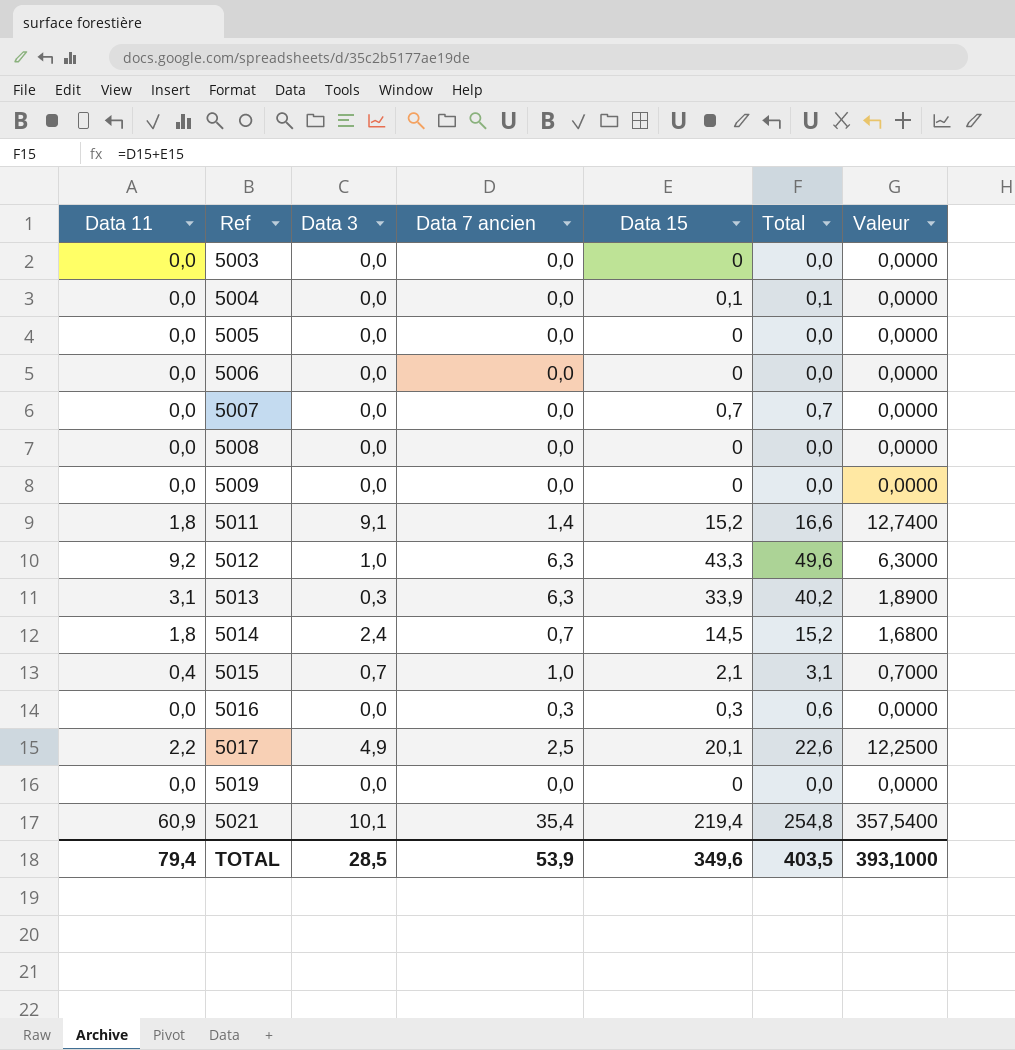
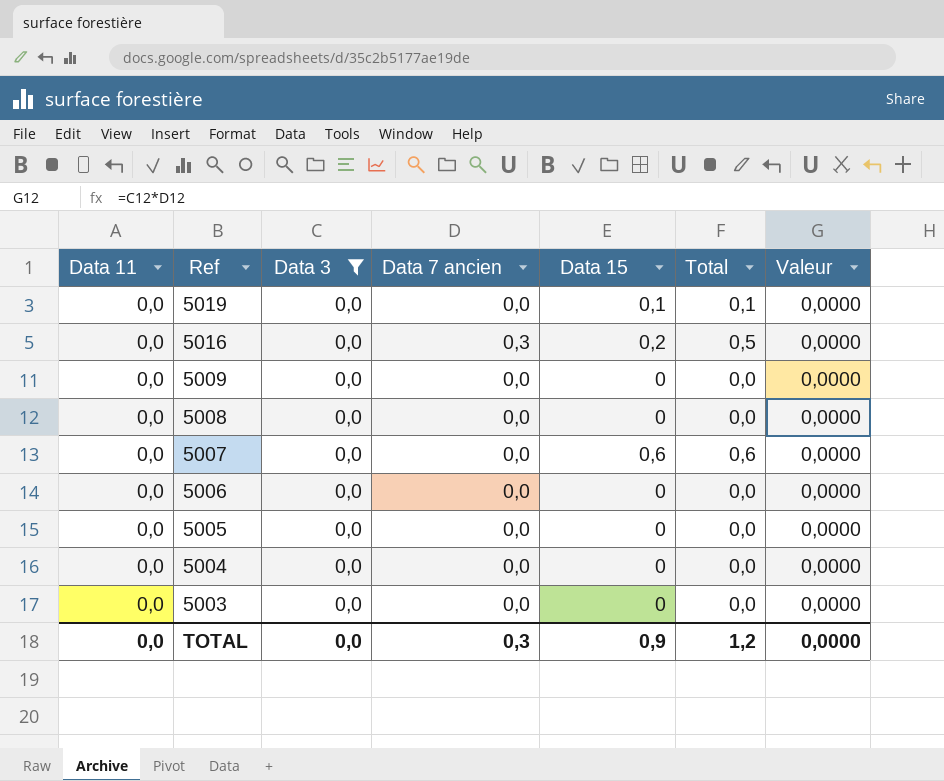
filter: none -> Data 3 = 0,0
row order: Ref ascending -> Ref descending
5019 | Data 15: 0 -> 0,1
5019 | Total: 0,0 -> 0,1
5016 | Data 15: 0,3 -> 0,2
5016 | Total: 0,6 -> 0,5
5007 | Data 15: 0,7 -> 0,6
5007 | Total: 0,7 -> 0,6
5004 | Data 15: 0,1 -> 0
5004 | Total: 0,1 -> 0,0
TOTAL | Data 11: 79,4 -> 0,0
TOTAL | Data 3: 28,5 -> 0,0
TOTAL | Data 7 ancien: 53,9 -> 0,3
TOTAL | Data 15: 349,6 -> 0,9
TOTAL | Total: 403,5 -> 1,2
TOTAL | Valeur: 393,1000 -> 0,0000

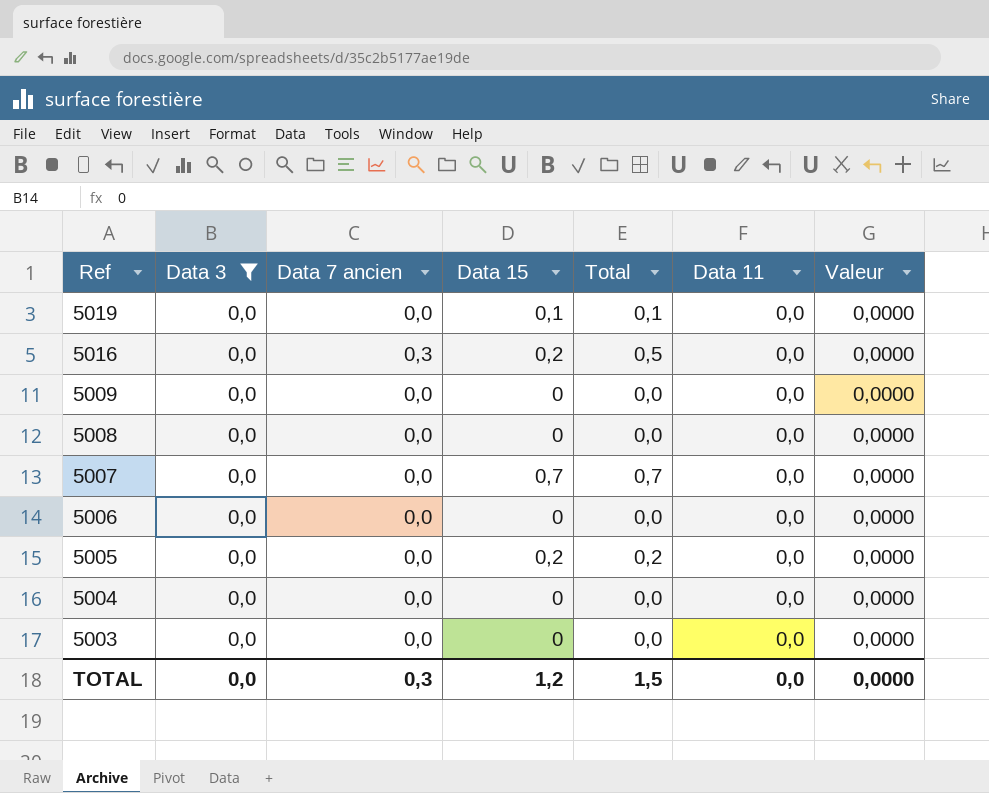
column Data 11 | position: 1 -> 6
5007 | Data 15: 0,6 -> 0,7
5007 | Total: 0,6 -> 0,7
5005 | Data 15: 0 -> 0,2
5005 | Total: 0,0 -> 0,2
TOTAL | Data 15: 0,9 -> 1,2
TOTAL | Total: 1,2 -> 1,5

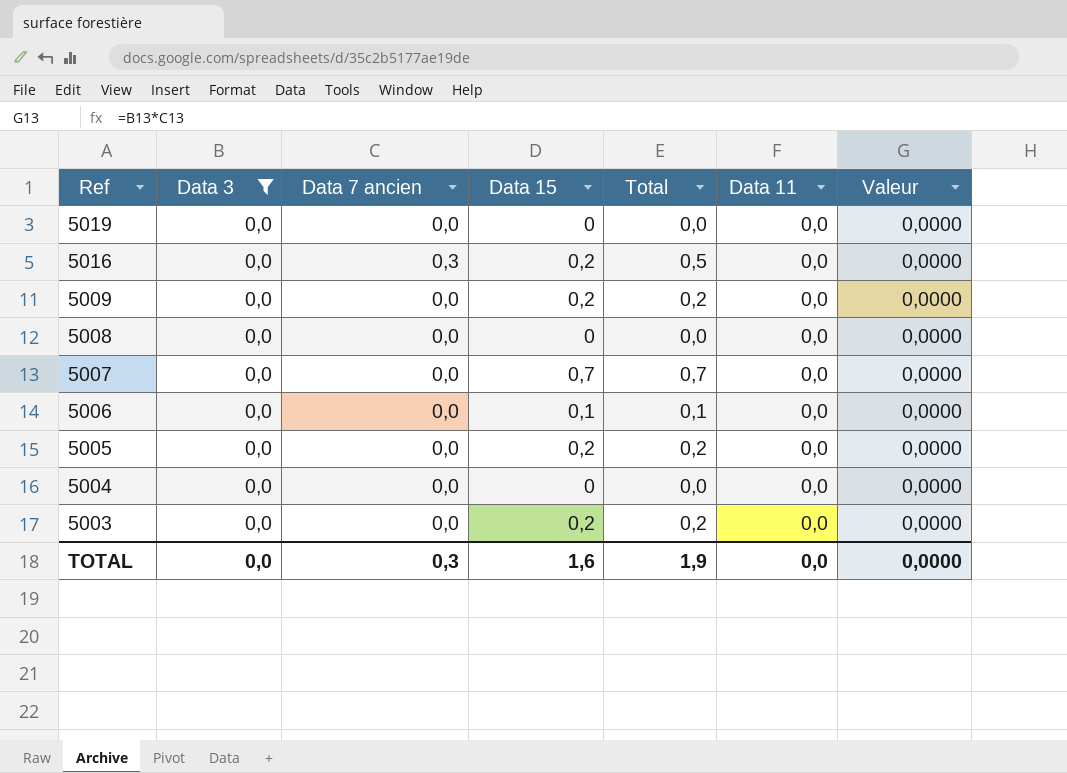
5019 | Data 15: 0,1 -> 0
5019 | Total: 0,1 -> 0,0
5009 | Data 15: 0 -> 0,2
5009 | Total: 0,0 -> 0,2
5006 | Data 15: 0 -> 0,1
5006 | Total: 0,0 -> 0,1
5003 | Data 15: 0 -> 0,2
5003 | Total: 0,0 -> 0,2
TOTAL | Data 15: 1,2 -> 1,6
TOTAL | Total: 1,5 -> 1,9

